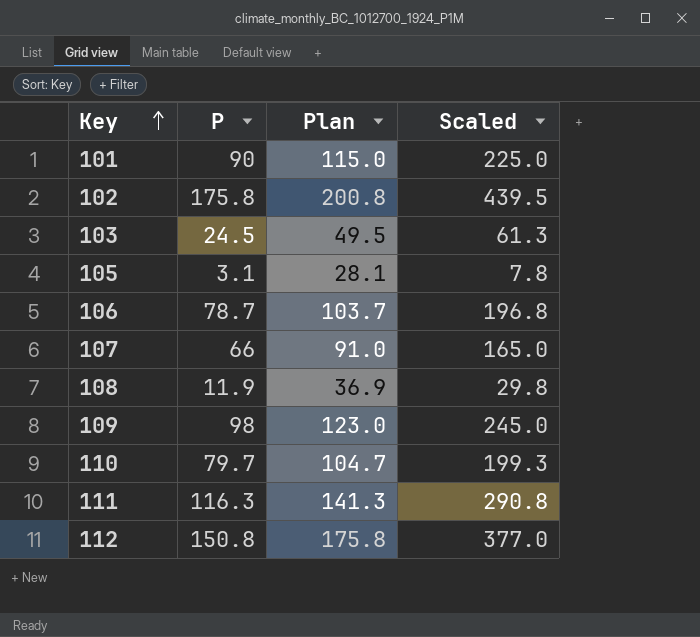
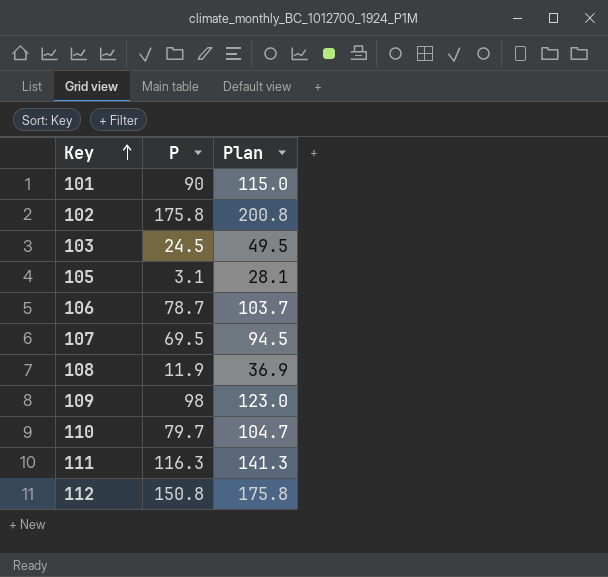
column Scaled | formula: [P] * 2.5 -> none
107 | P: 66 -> 69.5
107 | Plan: 91.0 -> 94.5

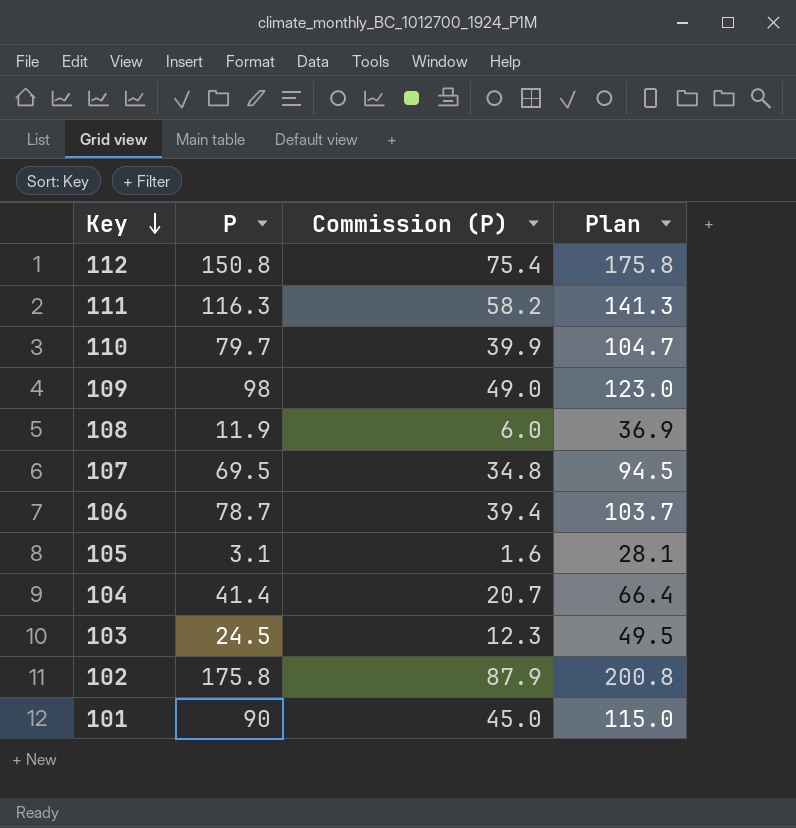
row order: Key ascending -> Key descending
column Commission (P) | formula: none -> [P] * 0.5
row 104: none -> 41.4 | 20.7 | 66.4

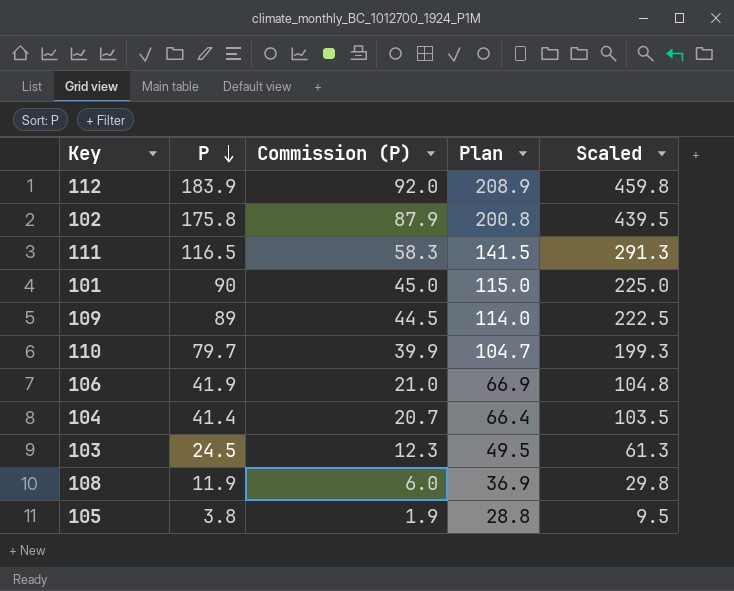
row order: Key descending -> P descending
column Scaled | formula: none -> [P] * 2.5
row 107: 69.5 | 34.8 | 94.5 -> none
112 | P: 150.8 -> 183.9
112 | Commission (P): 75.4 -> 92.0
112 | Plan: 175.8 -> 208.9
111 | P: 116.3 -> 116.5
111 | Commission (P): 58.2 -> 58.3
111 | Plan: 141.3 -> 141.5
109 | P: 98 -> 89
109 | Commission (P): 49.0 -> 44.5
109 | Plan: 123.0 -> 114.0
106 | P: 78.7 -> 41.9
106 | Commission (P): 39.4 -> 21.0
106 | Plan: 103.7 -> 66.9
105 | P: 3.1 -> 3.8
105 | Commission (P): 1.6 -> 1.9
105 | Plan: 28.1 -> 28.8

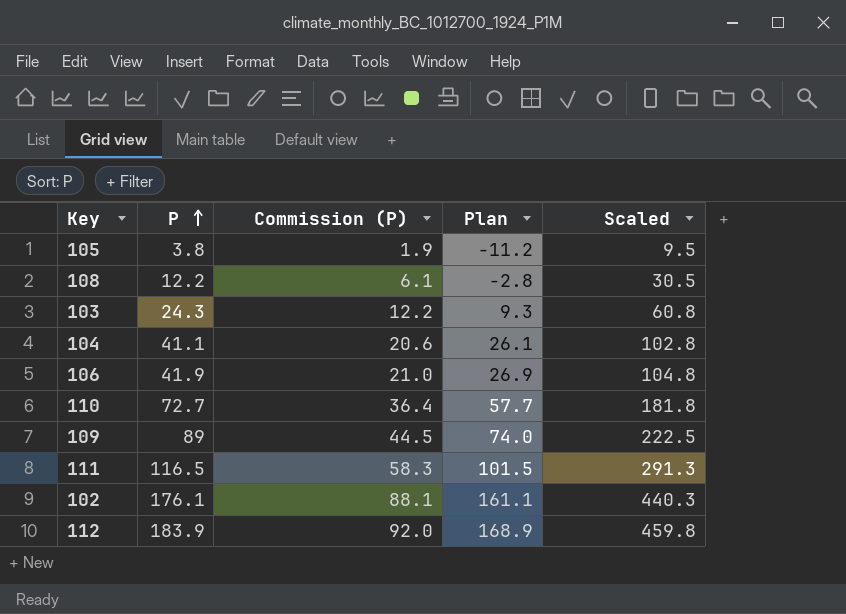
row order: P descending -> P ascending
column Plan | formula: [P] + 25 -> [P] - 15
row 101: 90 | 45.0 | 115.0 | 225.0 -> none
108 | P: 11.9 -> 12.2
108 | Commission (P): 6.0 -> 6.1
108 | Scaled: 29.8 -> 30.5
103 | P: 24.5 -> 24.3
103 | Commission (P): 12.3 -> 12.2
103 | Scaled: 61.3 -> 60.8
104 | P: 41.4 -> 41.1
104 | Commission (P): 20.7 -> 20.6
104 | Scaled: 103.5 -> 102.8
110 | P: 79.7 -> 72.7
110 | Commission (P): 39.9 -> 36.4
110 | Scaled: 199.3 -> 181.8
102 | P: 175.8 -> 176.1
102 | Commission (P): 87.9 -> 88.1
102 | Scaled: 439.5 -> 440.3

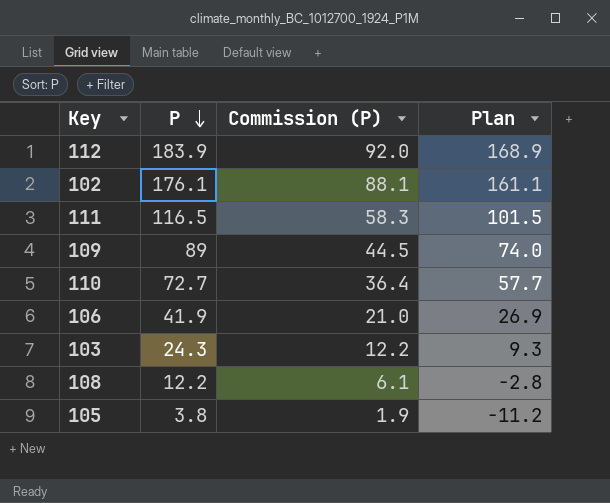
row order: P ascending -> P descending
column Scaled | formula: [P] * 2.5 -> none
row 104: 41.1 | 20.6 | 26.1 | 102.8 -> none

